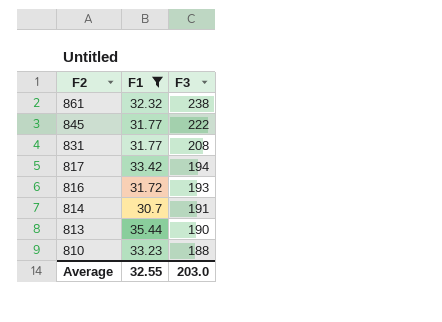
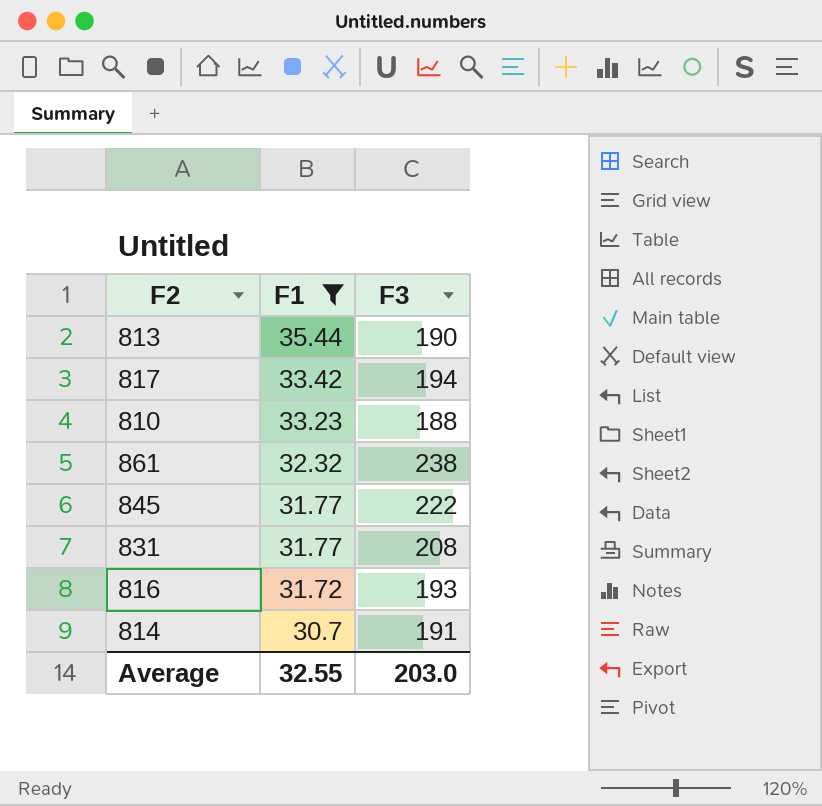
row order: F2 descending -> F1 descending

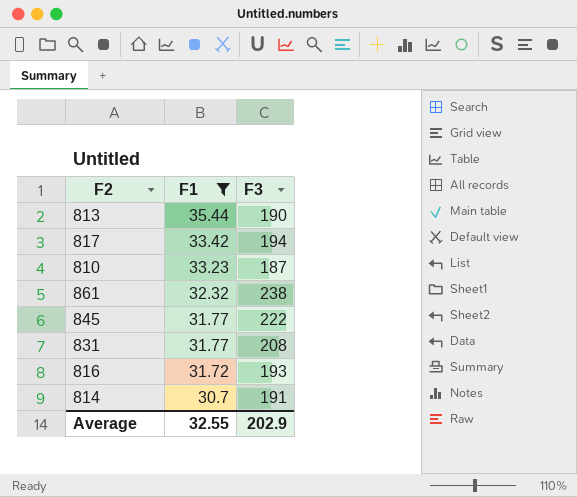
810 | F3: 188 -> 187
Average | F3: 203.0 -> 202.9

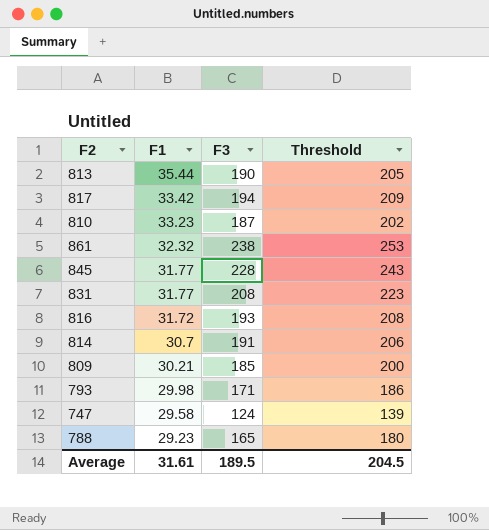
filter: F1 >= 30.7 -> none
column Threshold | formula: none -> [F3] + 15
845 | F3: 222 -> 228
Average | F1: 32.55 -> 31.61
Average | F3: 202.9 -> 189.5

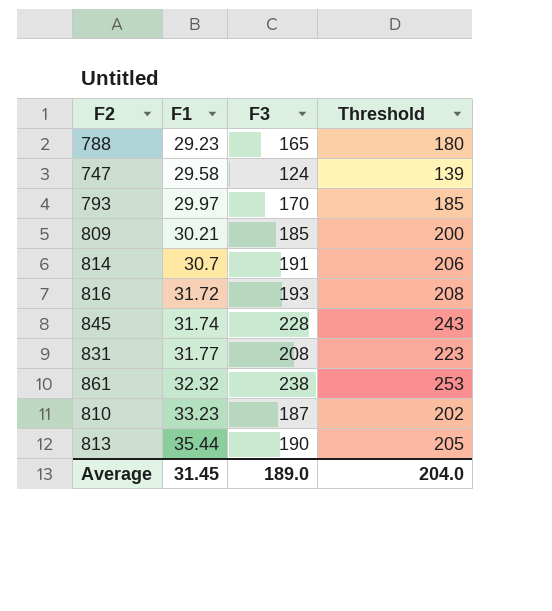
row order: F1 descending -> F1 ascending
row 817: 33.42 | 194 | 209 -> none
793 | F1: 29.98 -> 29.97
793 | F3: 171 -> 170
793 | Threshold: 186 -> 185
845 | F1: 31.77 -> 31.74
Average | F1: 31.61 -> 31.45
Average | F3: 189.5 -> 189.0
Average | Threshold: 204.5 -> 204.0

